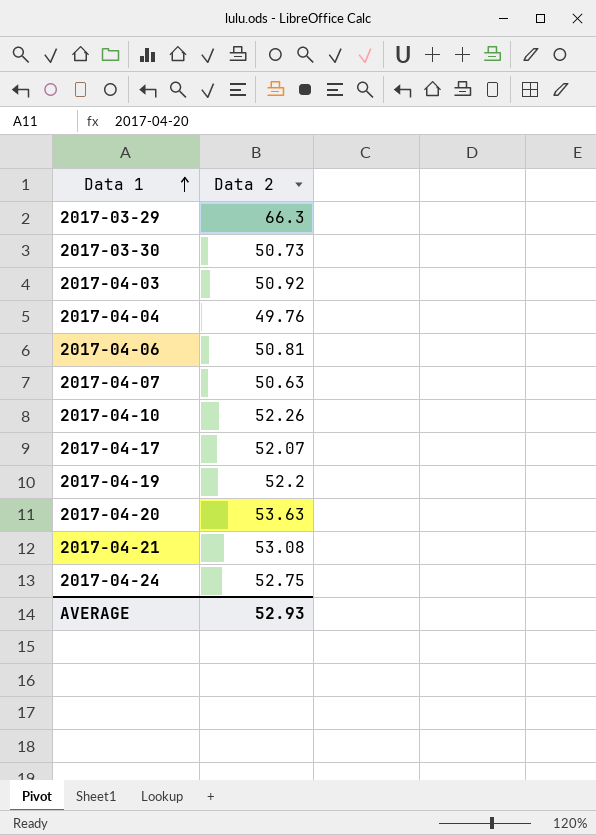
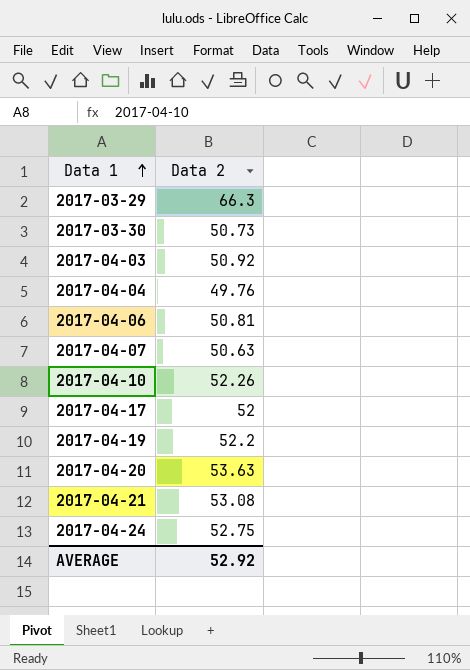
2017-04-17 | Data 2: 52.07 -> 52
AVERAGE | Data 2: 52.93 -> 52.92

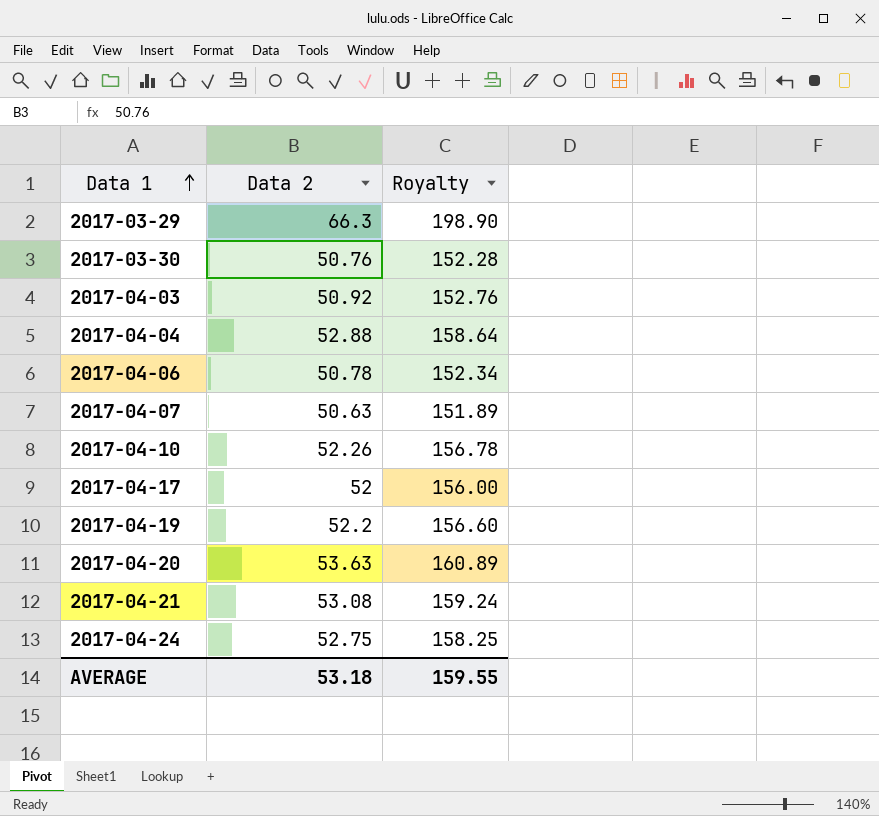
column Royalty | formula: none -> [Data 2] * 3
2017-03-30 | Data 2: 50.73 -> 50.76
2017-04-04 | Data 2: 49.76 -> 52.88
2017-04-06 | Data 2: 50.81 -> 50.78
AVERAGE | Data 2: 52.92 -> 53.18

